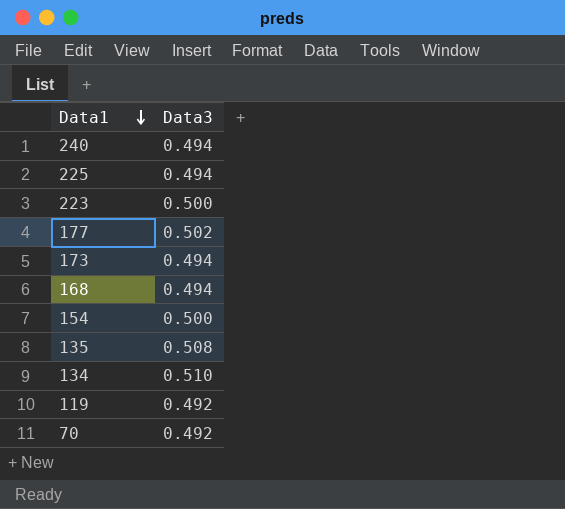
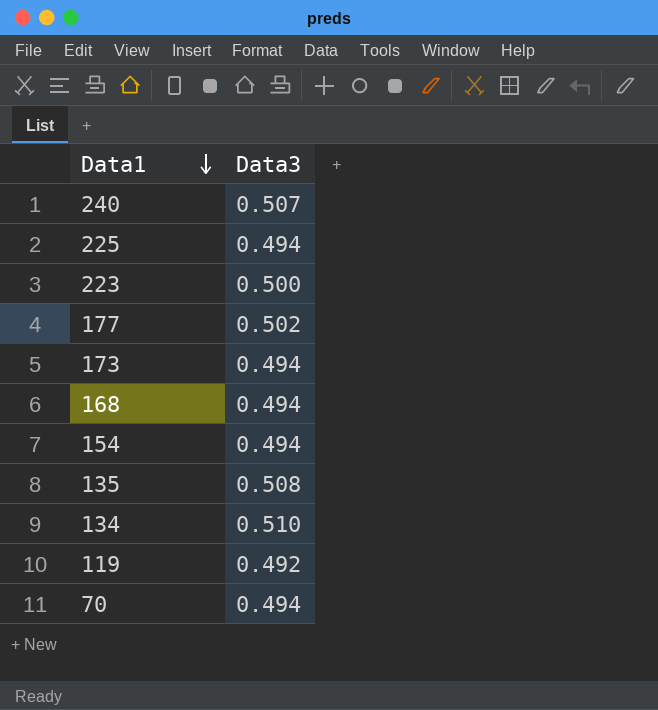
240 | Data3: 0.494 -> 0.507
154 | Data3: 0.500 -> 0.494
70 | Data3: 0.492 -> 0.494

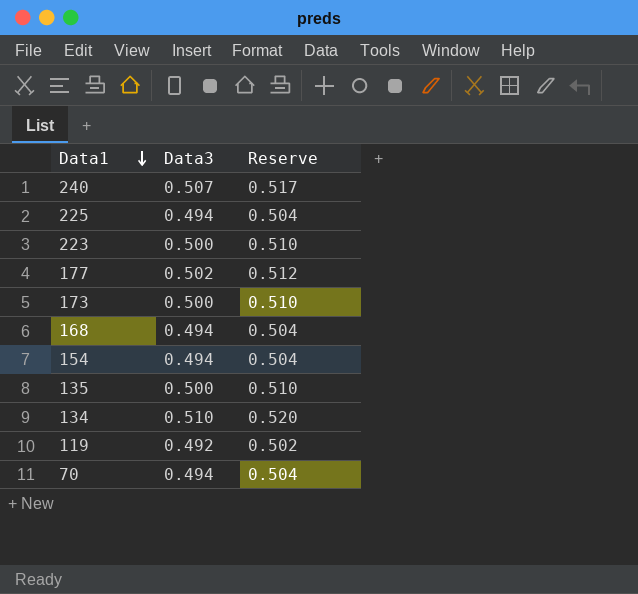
column Reserve | formula: none -> [Data3] * 1.02
173 | Data3: 0.494 -> 0.500
135 | Data3: 0.508 -> 0.500

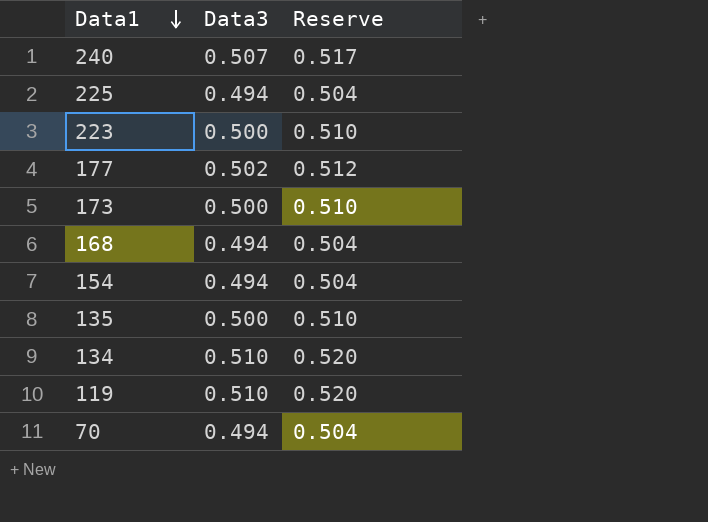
119 | Data3: 0.492 -> 0.510
119 | Reserve: 0.502 -> 0.520

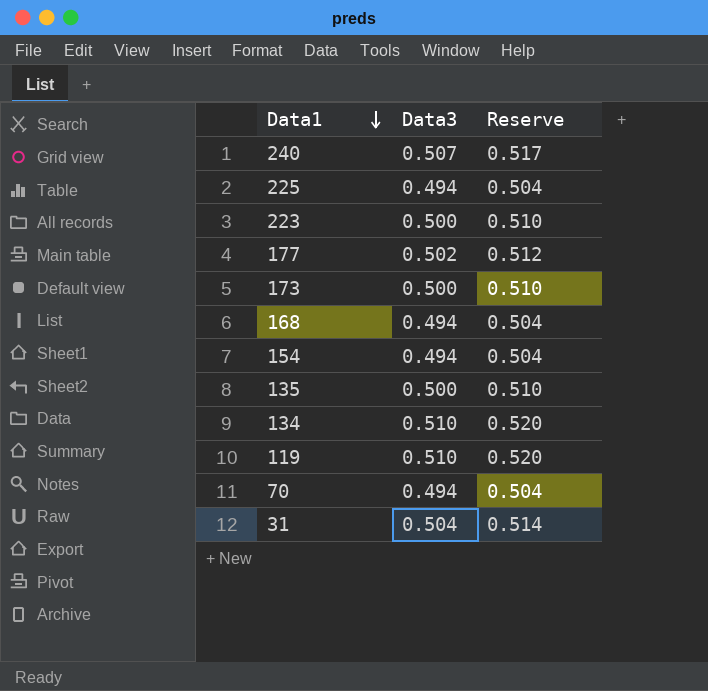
row 31: none -> 0.504 | 0.514

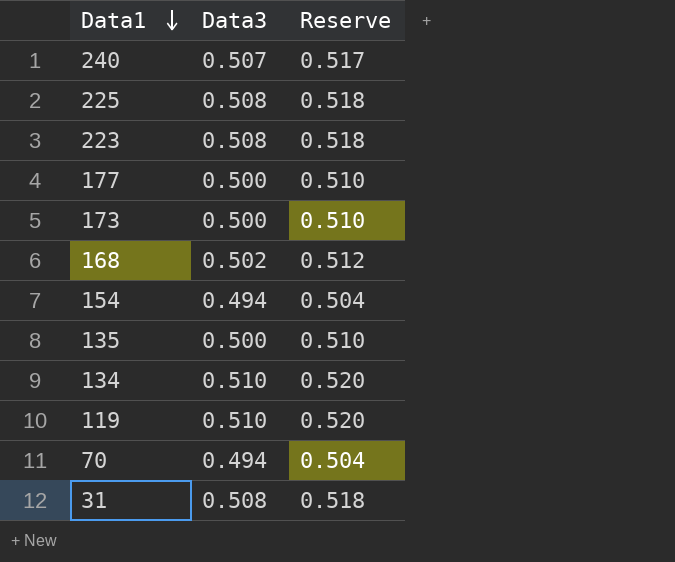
225 | Data3: 0.494 -> 0.508
225 | Reserve: 0.504 -> 0.518
223 | Data3: 0.500 -> 0.508
223 | Reserve: 0.510 -> 0.518
177 | Data3: 0.502 -> 0.500
177 | Reserve: 0.512 -> 0.510
168 | Data3: 0.494 -> 0.502
168 | Reserve: 0.504 -> 0.512
31 | Data3: 0.504 -> 0.508
31 | Reserve: 0.514 -> 0.518

